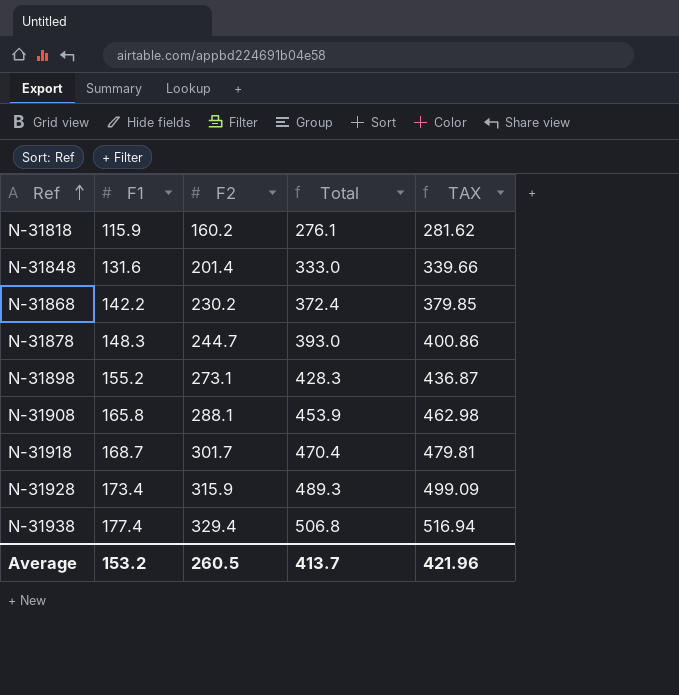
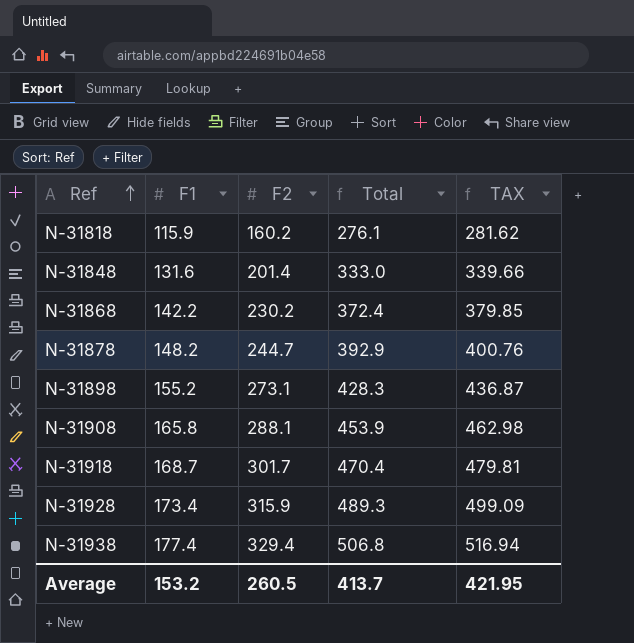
N-31878 | F1: 148.3 -> 148.2
N-31878 | Total: 393.0 -> 392.9
N-31878 | TAX: 400.86 -> 400.76
Average | TAX: 421.96 -> 421.95

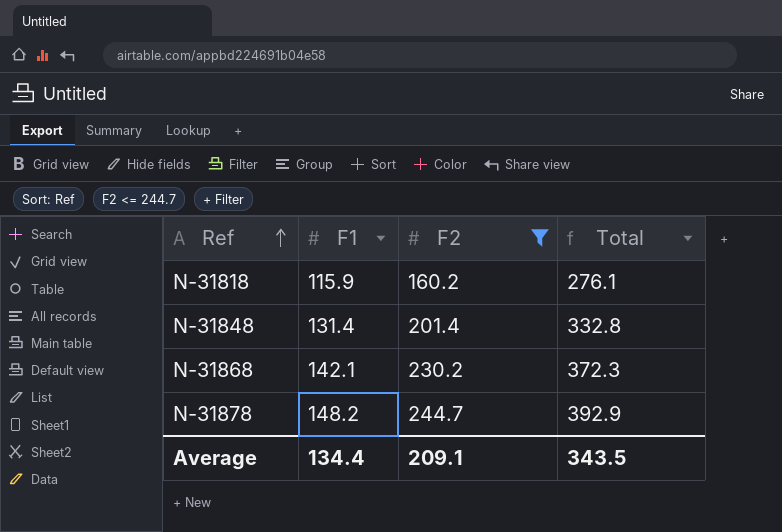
filter: none -> F2 <= 244.7
column TAX | formula: [Total] * 1.02 -> none
N-31848 | F1: 131.6 -> 131.4
N-31848 | Total: 333.0 -> 332.8
N-31868 | F1: 142.2 -> 142.1
N-31868 | Total: 372.4 -> 372.3
Average | F1: 153.2 -> 134.4
Average | F2: 260.5 -> 209.1
Average | Total: 413.7 -> 343.5

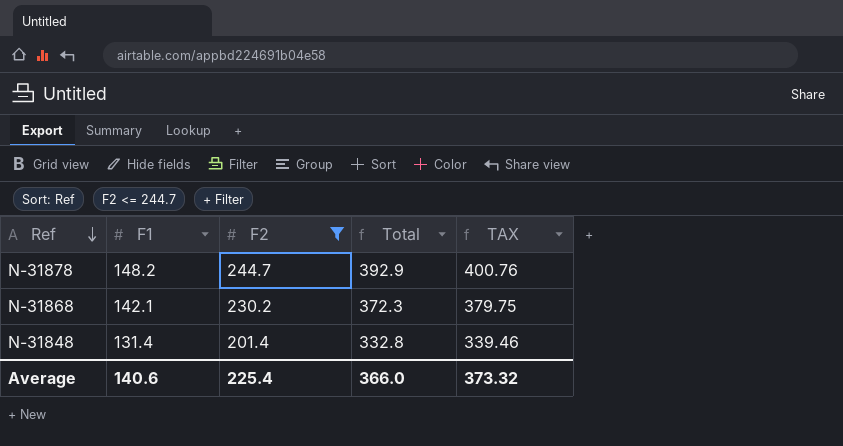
row order: Ref ascending -> Ref descending
column TAX | formula: none -> [Total] * 1.02
row N-31818: 115.9 | 160.2 | 276.1 -> none
Average | F1: 134.4 -> 140.6
Average | F2: 209.1 -> 225.4
Average | Total: 343.5 -> 366.0

